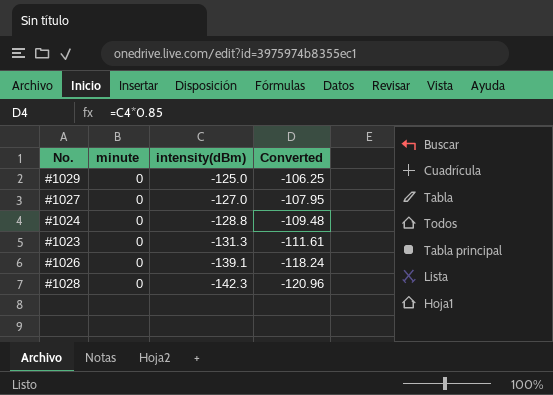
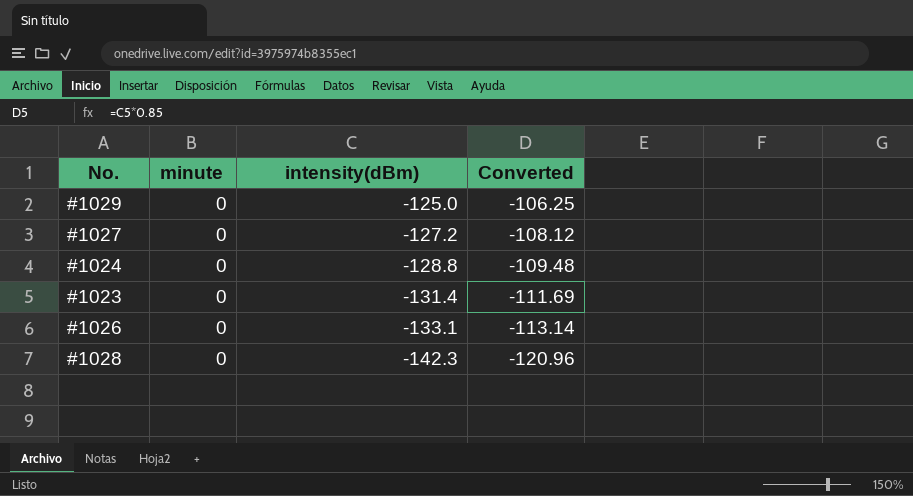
#1027 | intensity(dBm): -127.0 -> -127.2
#1027 | Converted: -107.95 -> -108.12
#1023 | intensity(dBm): -131.3 -> -131.4
#1023 | Converted: -111.61 -> -111.69
#1026 | intensity(dBm): -139.1 -> -133.1
#1026 | Converted: -118.24 -> -113.14

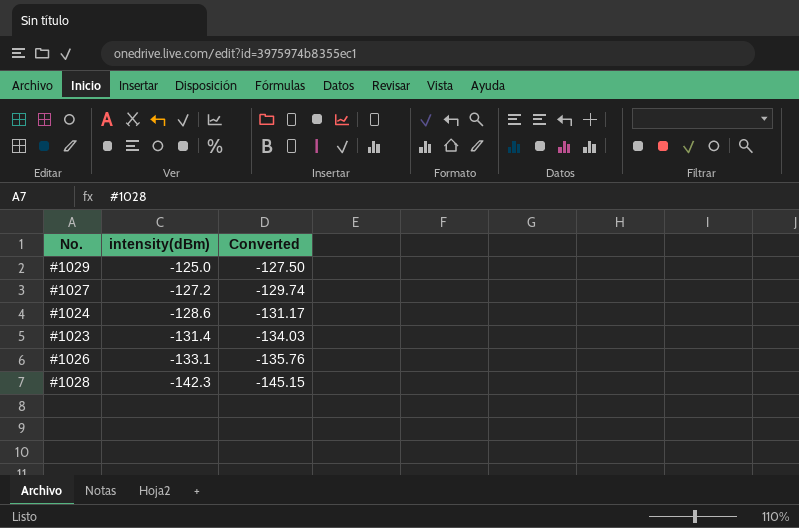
column minute | position: 2 -> none
column Converted | formula: [intensity(dBm)] * 0.85 -> [intensity(dBm)] * 1.02
#1024 | intensity(dBm): -128.8 -> -128.6

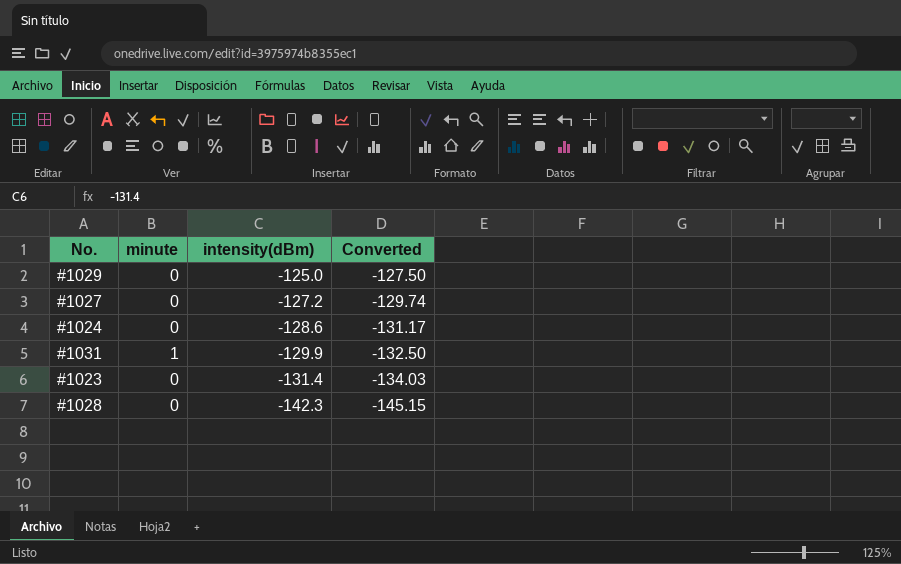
column minute | position: none -> 2
row #1026: -133.1 | -135.76 -> none
row #1031: none -> 1 | -129.9 | -132.50

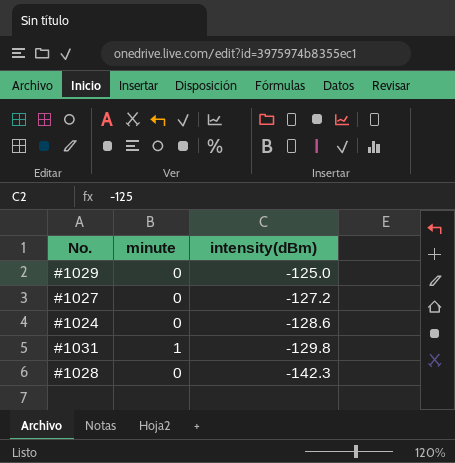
column Converted | formula: [intensity(dBm)] * 1.02 -> none
row #1023: 0 | -131.4 | -134.03 -> none
#1031 | intensity(dBm): -129.9 -> -129.8

